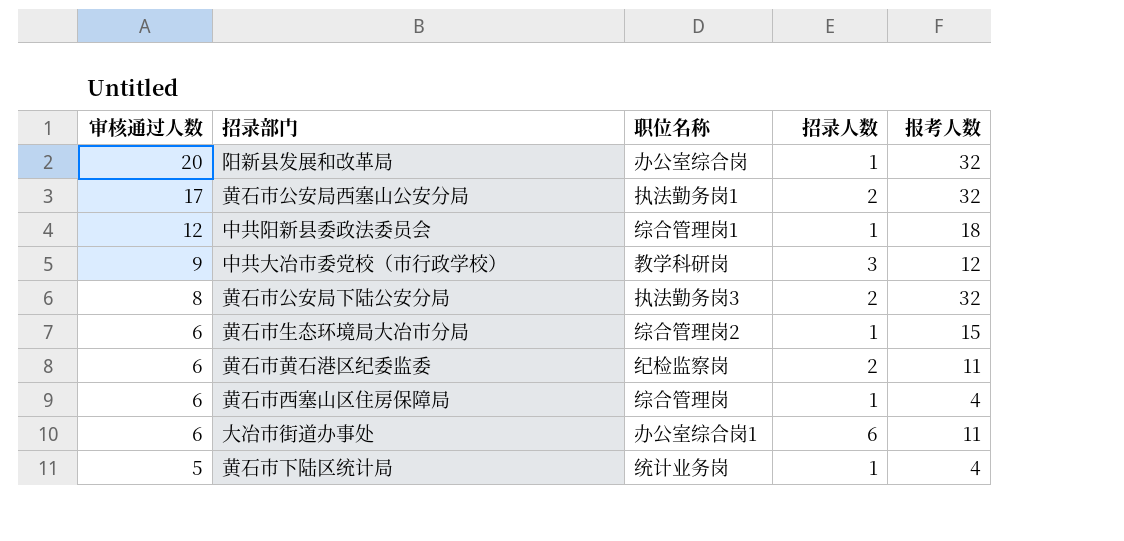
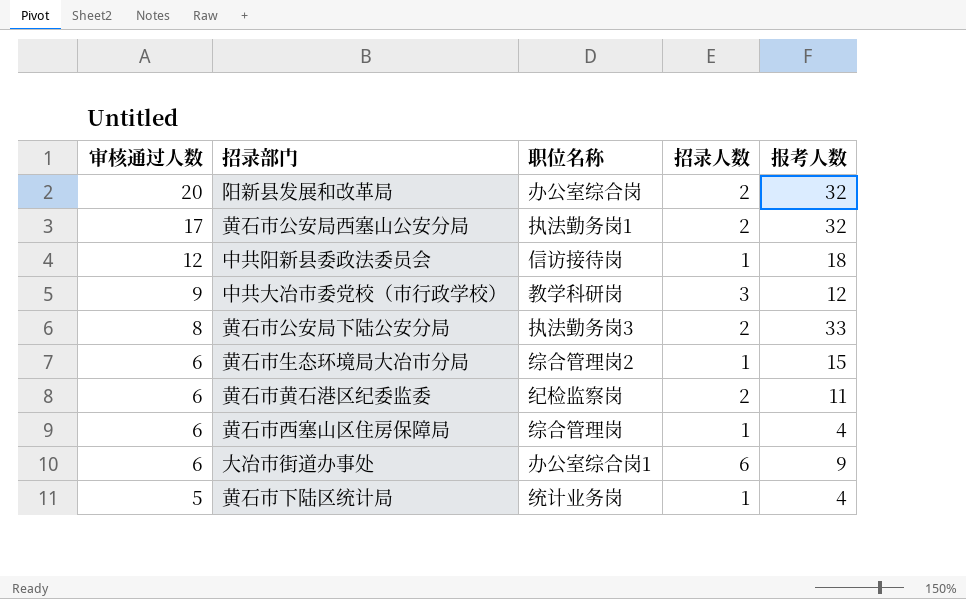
阳新县发展和改革局 | 招录人数: 1 -> 2
中共阳新县委政法委员会 | 职位名称: 综合管理岗1 -> 信访接待岗
黄石市公安局下陆公安分局 | 报考人数: 32 -> 33
大冶市街道办事处 | 报考人数: 11 -> 9

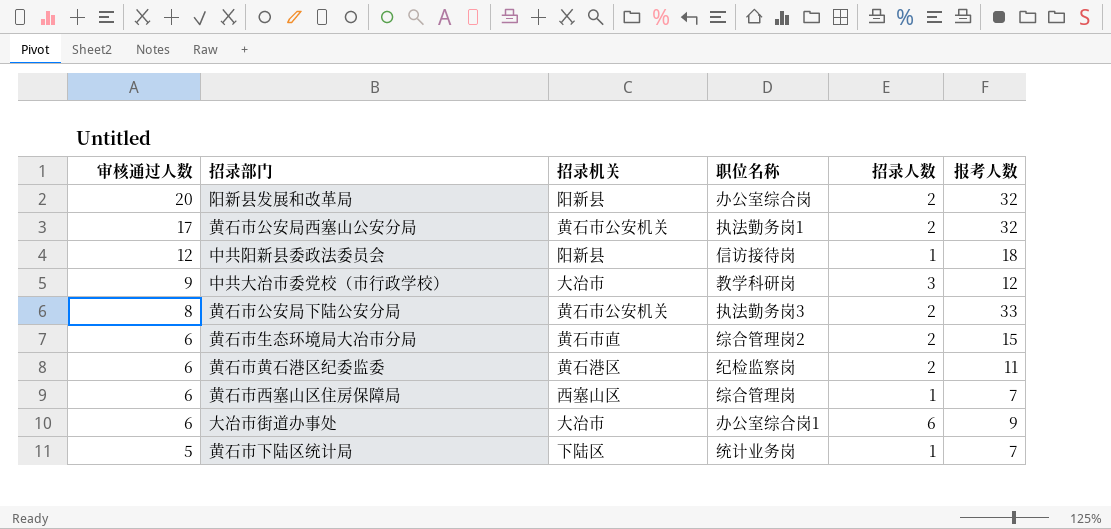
column 招录机关 | position: none -> 3
黄石市生态环境局大冶市分局 | 招录人数: 1 -> 2
黄石市西塞山区住房保障局 | 报考人数: 4 -> 7
黄石市下陆区统计局 | 报考人数: 4 -> 7

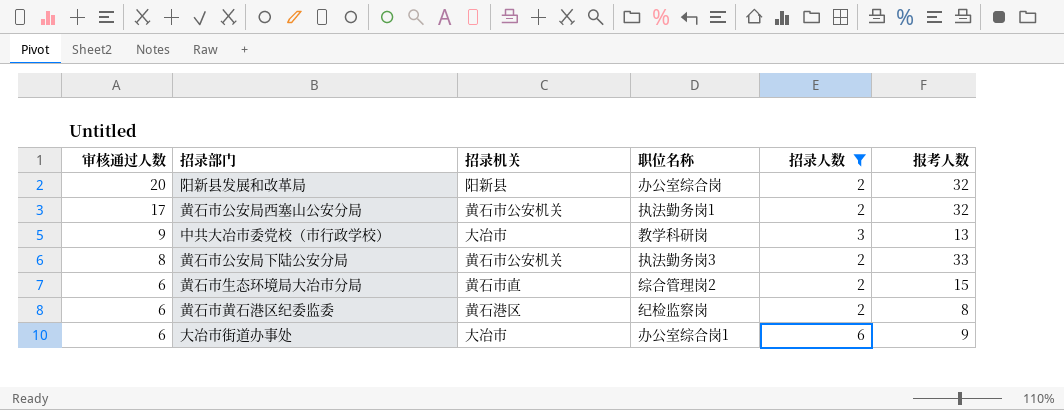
filter: none -> 招录人数 != 1
中共大冶市委党校（市行政学校） | 报考人数: 12 -> 13
黄石市黄石港区纪委监委 | 报考人数: 11 -> 8

